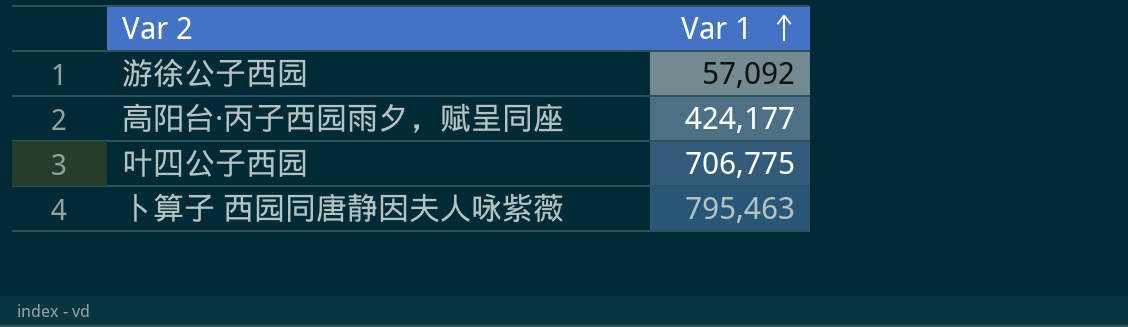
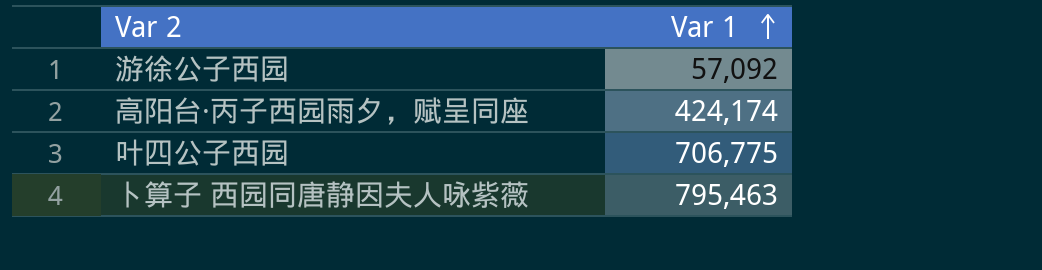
高阳台·丙子西园雨夕，赋呈同座 | Var 1: 424,177 -> 424,174

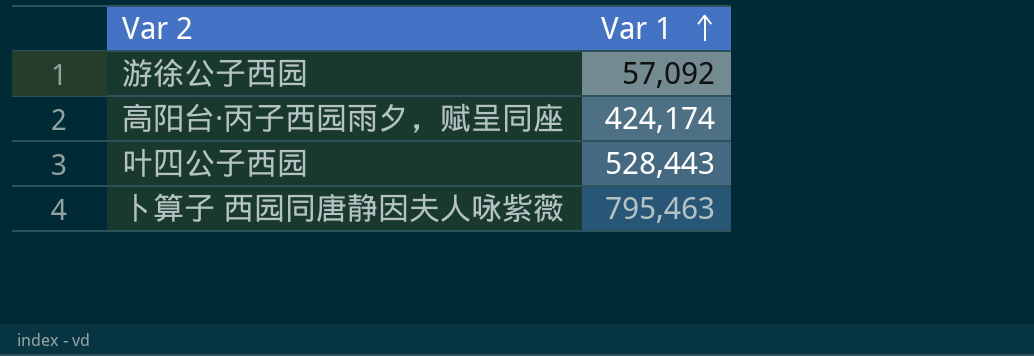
叶四公子西园 | Var 1: 706,775 -> 528,443

